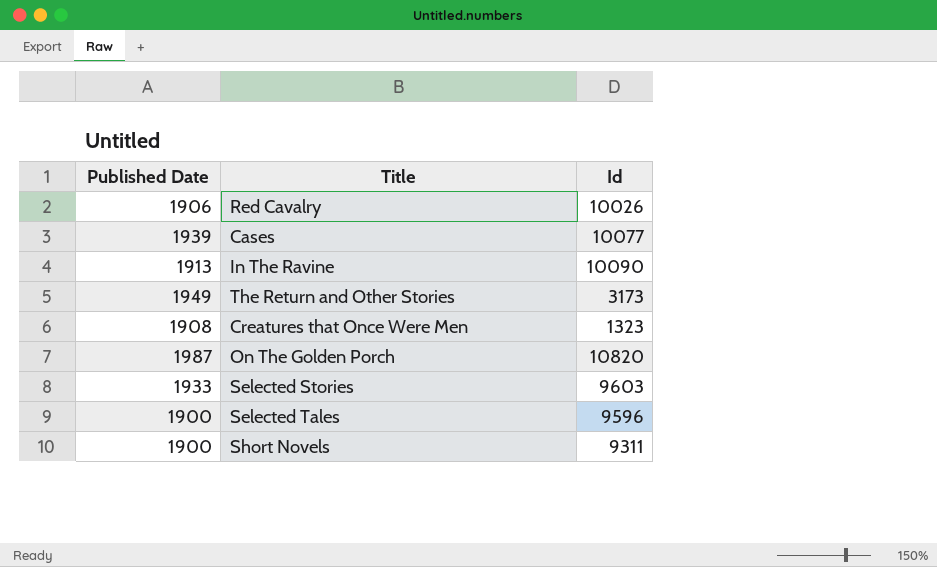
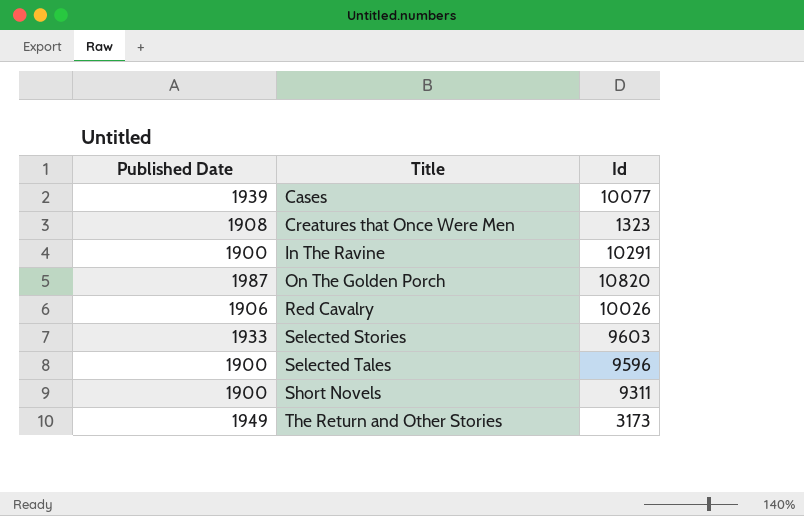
row order: none -> Title ascending
In The Ravine | Published Date: 1913 -> 1900
In The Ravine | Id: 10090 -> 10291

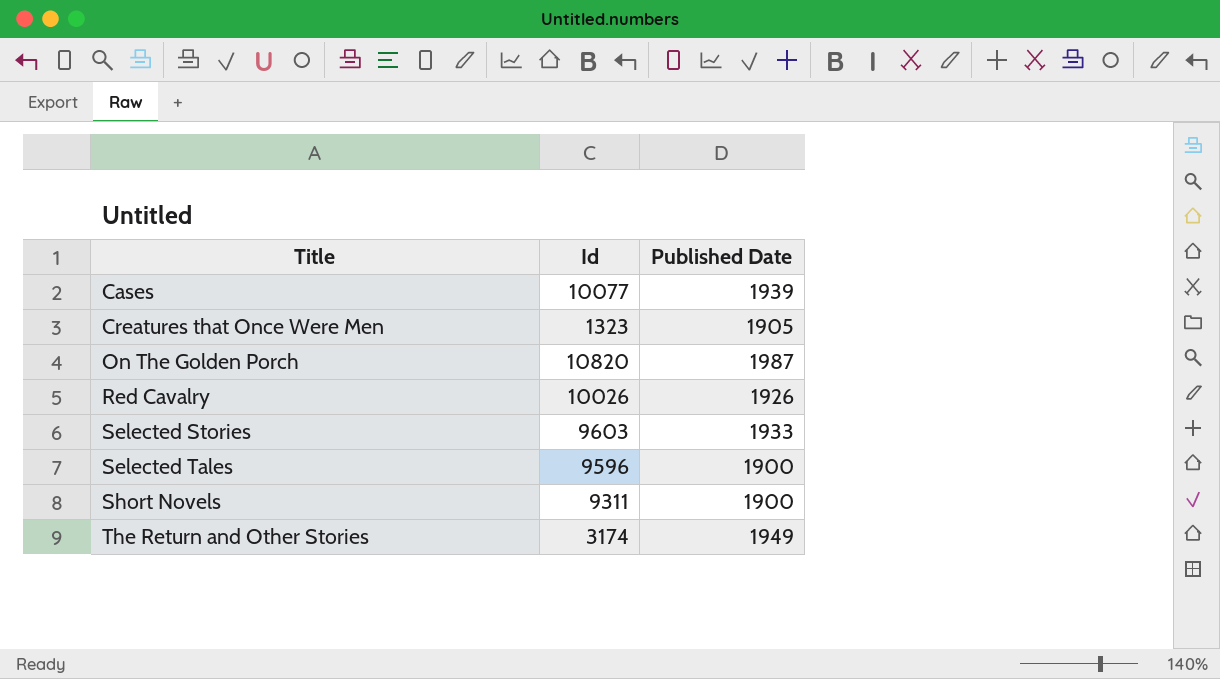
column Published Date | position: 1 -> 3
row In The Ravine: 1900 | 10291 -> none
Creatures that Once Were Men | Published Date: 1908 -> 1905
Red Cavalry | Published Date: 1906 -> 1926
The Return and Other Stories | Id: 3173 -> 3174

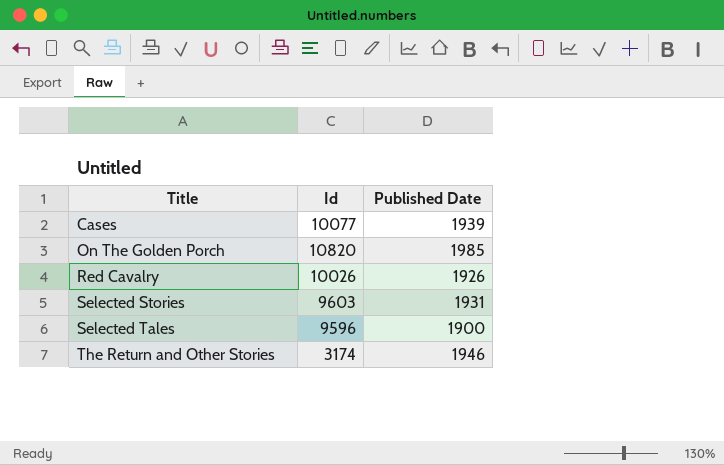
row Creatures that Once Were Men: 1323 | 1905 -> none
row Short Novels: 9311 | 1900 -> none
On The Golden Porch | Published Date: 1987 -> 1985
Selected Stories | Published Date: 1933 -> 1931
The Return and Other Stories | Published Date: 1949 -> 1946

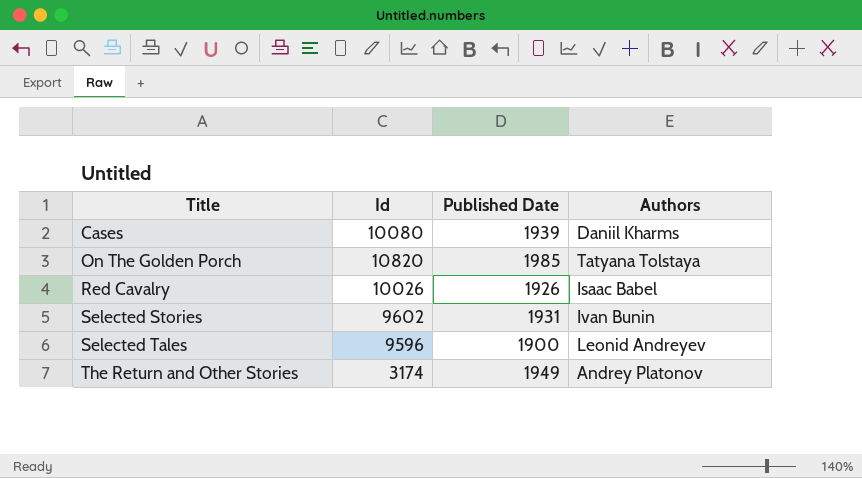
column Authors | position: none -> 4
Cases | Id: 10077 -> 10080
Selected Stories | Id: 9603 -> 9602
The Return and Other Stories | Published Date: 1946 -> 1949

